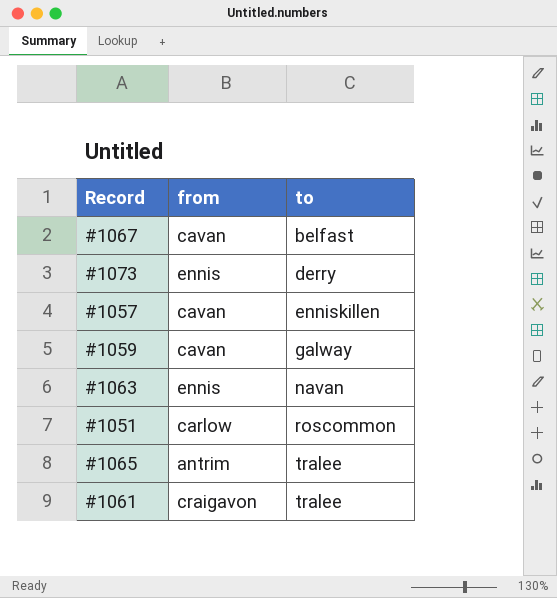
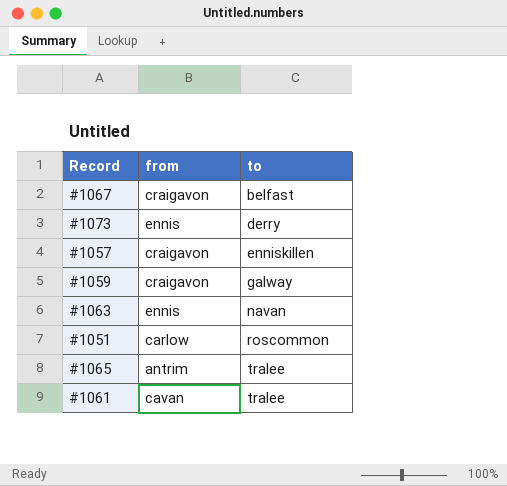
#1067 | from: cavan -> craigavon
#1057 | from: cavan -> craigavon
#1059 | from: cavan -> craigavon
#1061 | from: craigavon -> cavan

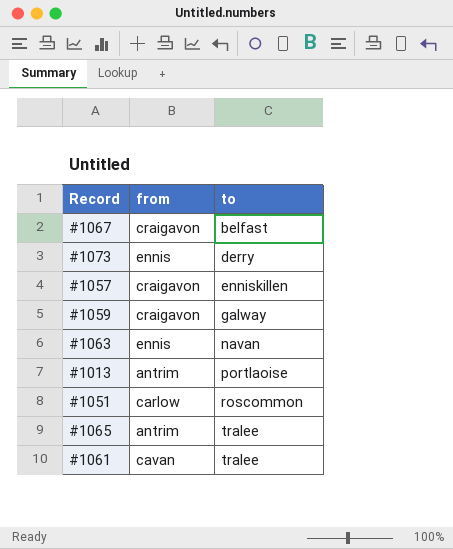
row #1013: none -> antrim | portlaoise

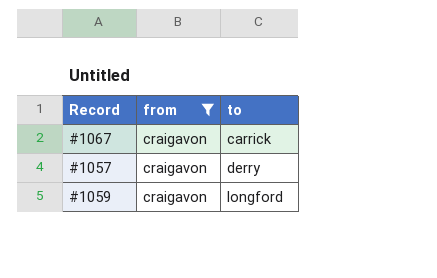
filter: none -> from = craigavon
#1067 | to: belfast -> carrick
#1057 | to: enniskillen -> derry
#1059 | to: galway -> longford

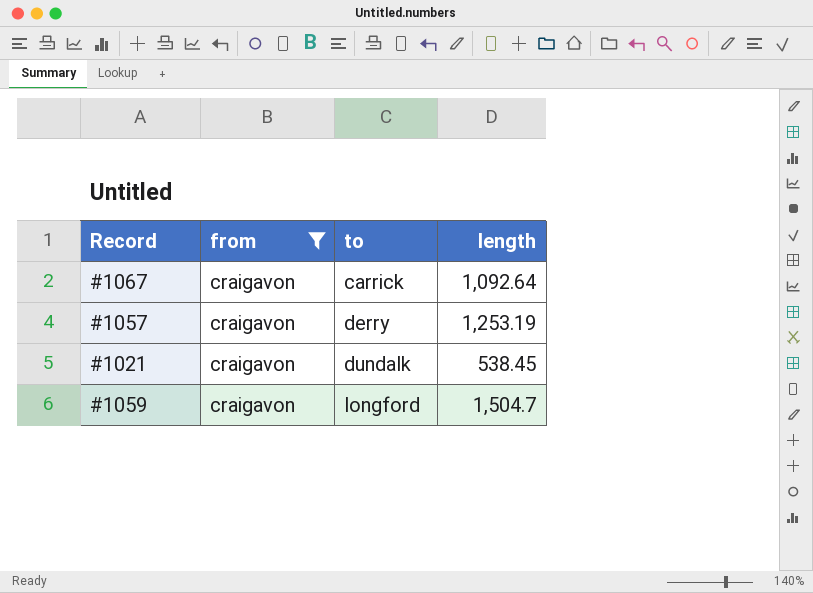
column length | position: none -> 4
row #1021: none -> craigavon | dundalk | 538.45

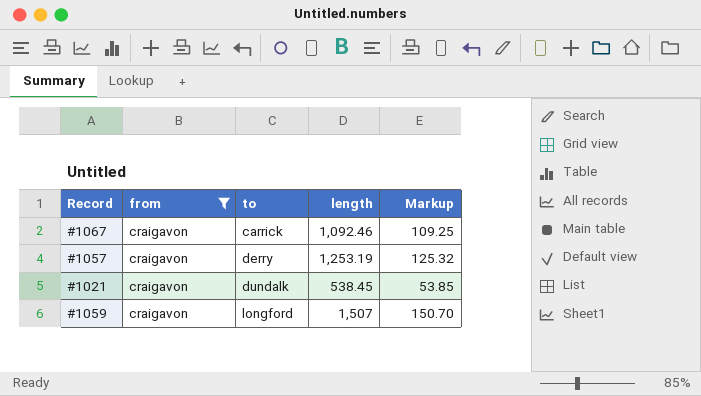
column Markup | formula: none -> [length] * 0.1
#1067 | length: 1,092.64 -> 1,092.46
#1059 | length: 1,504.7 -> 1,507

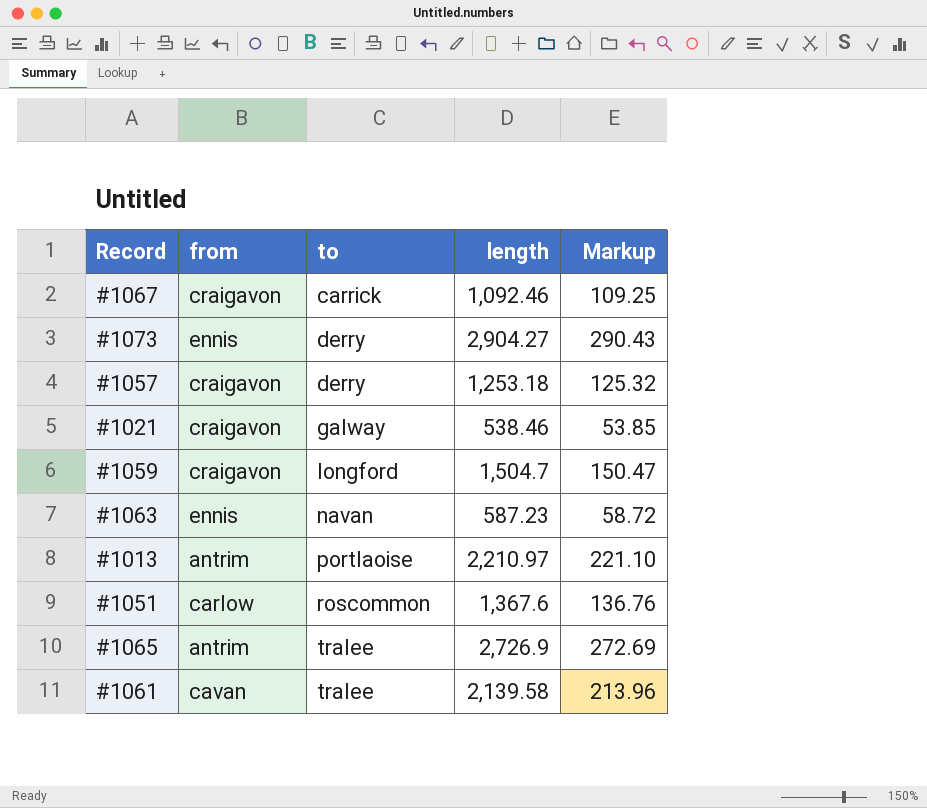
filter: from = craigavon -> none
#1057 | length: 1,253.19 -> 1,253.18
#1021 | to: dundalk -> galway
#1021 | length: 538.45 -> 538.46
#1059 | length: 1,507 -> 1,504.7
#1059 | Markup: 150.70 -> 150.47

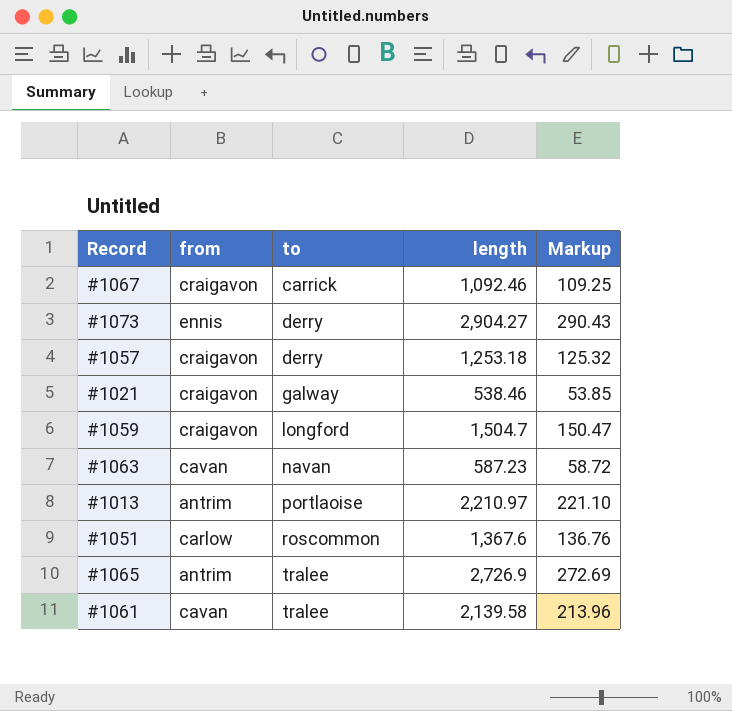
#1063 | from: ennis -> cavan

